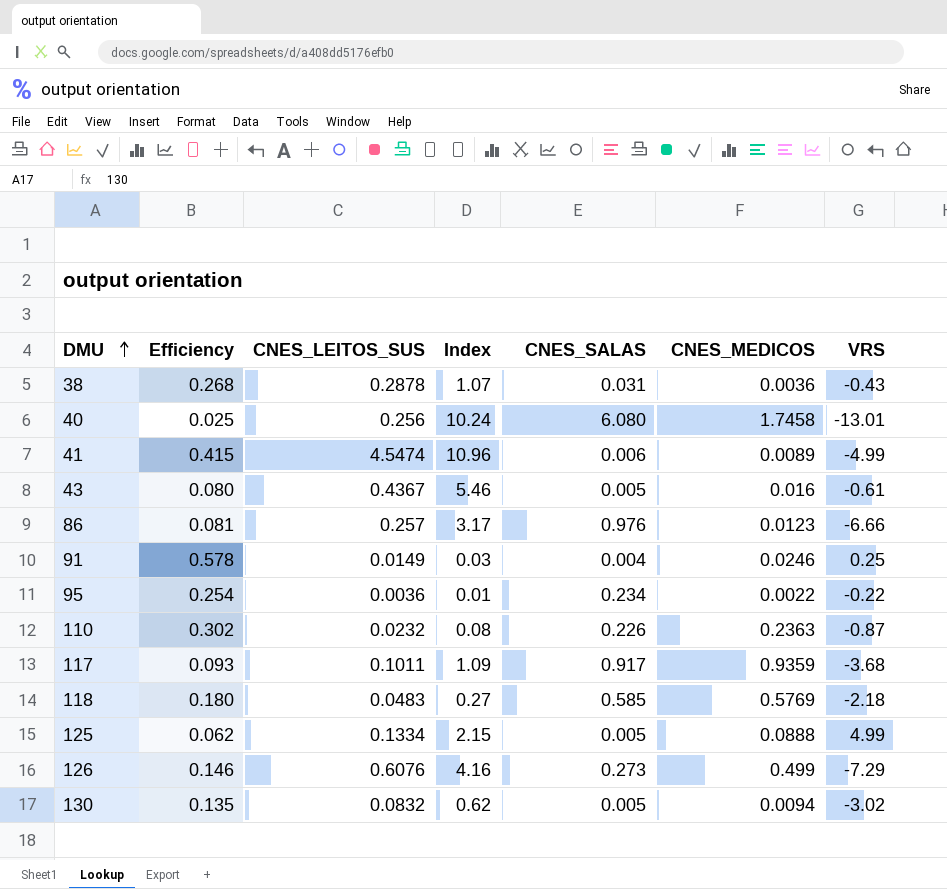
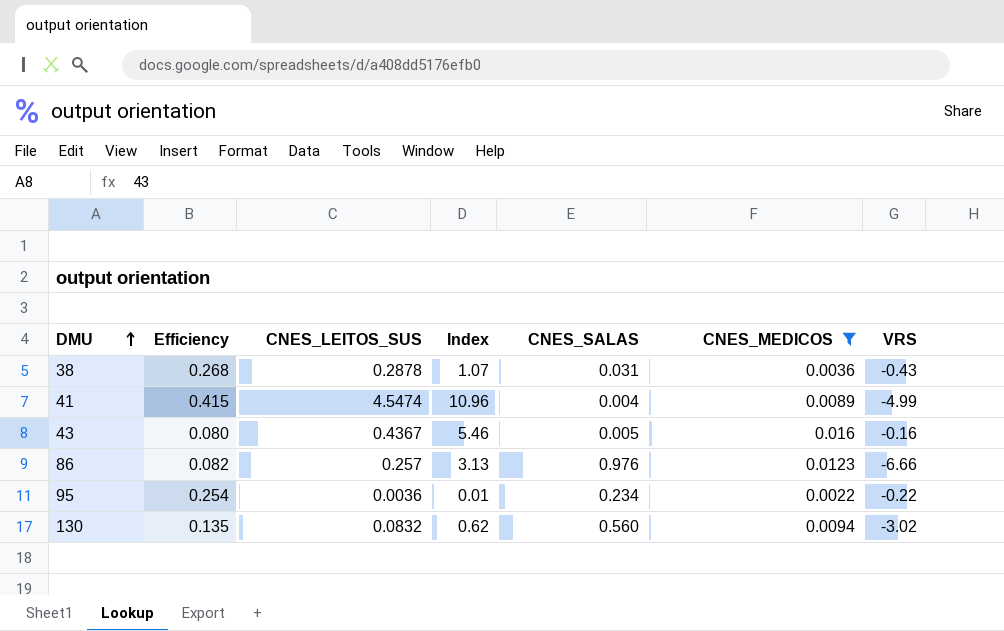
filter: none -> CNES_MEDICOS <= 0.016
41 | CNES_SALAS: 0.006 -> 0.004
43 | VRS: -0.61 -> -0.16
86 | Efficiency: 0.081 -> 0.082
86 | Index: 3.17 -> 3.13
130 | CNES_SALAS: 0.005 -> 0.560

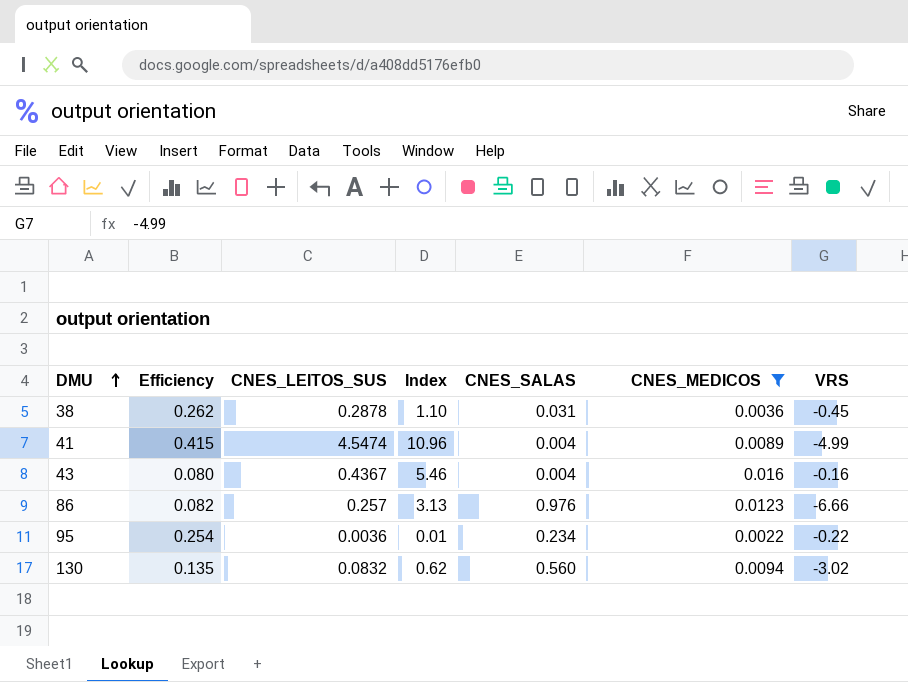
38 | Efficiency: 0.268 -> 0.262
38 | Index: 1.07 -> 1.10
38 | VRS: -0.43 -> -0.45
43 | CNES_SALAS: 0.005 -> 0.004

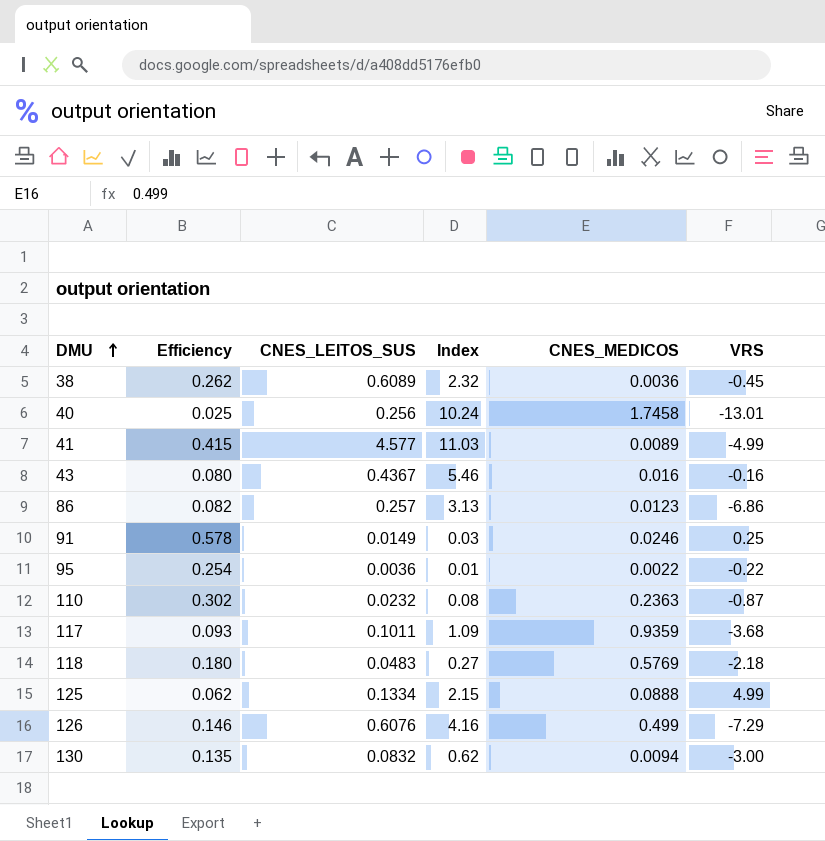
filter: CNES_MEDICOS <= 0.016 -> none
column CNES_SALAS | position: 5 -> none
38 | CNES_LEITOS_SUS: 0.2878 -> 0.6089
38 | Index: 1.10 -> 2.32
41 | CNES_LEITOS_SUS: 4.5474 -> 4.577
41 | Index: 10.96 -> 11.03
86 | VRS: -6.66 -> -6.86
130 | VRS: -3.02 -> -3.00

